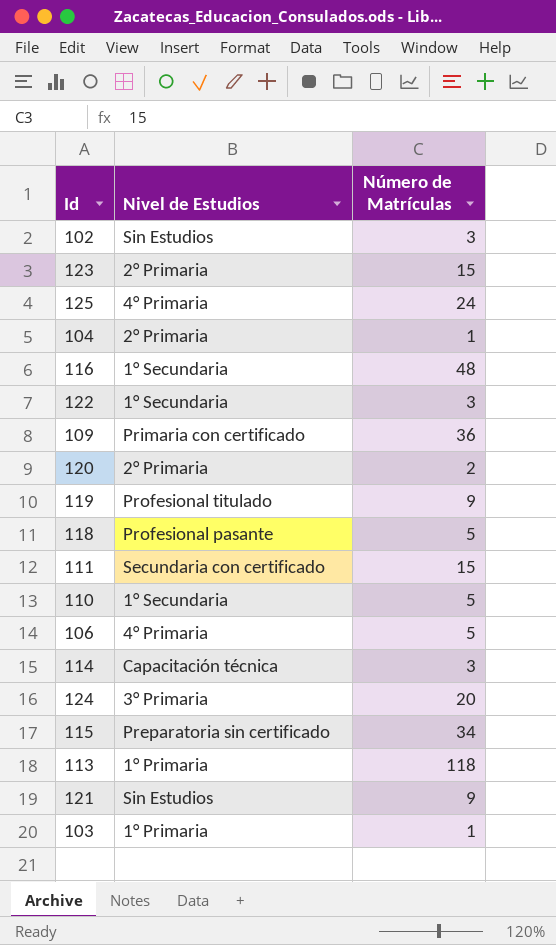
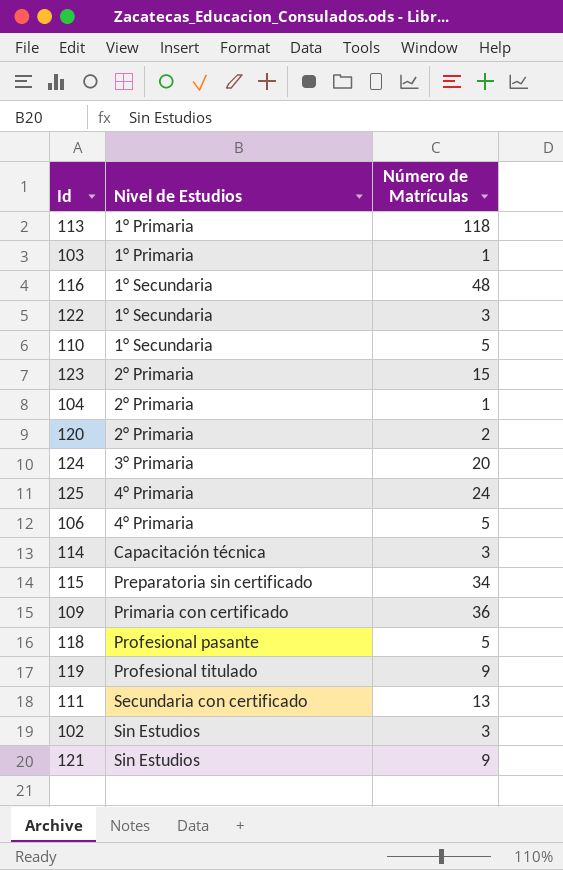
row order: none -> Nivel de Estudios ascending
111 | Número de Matrículas: 15 -> 13

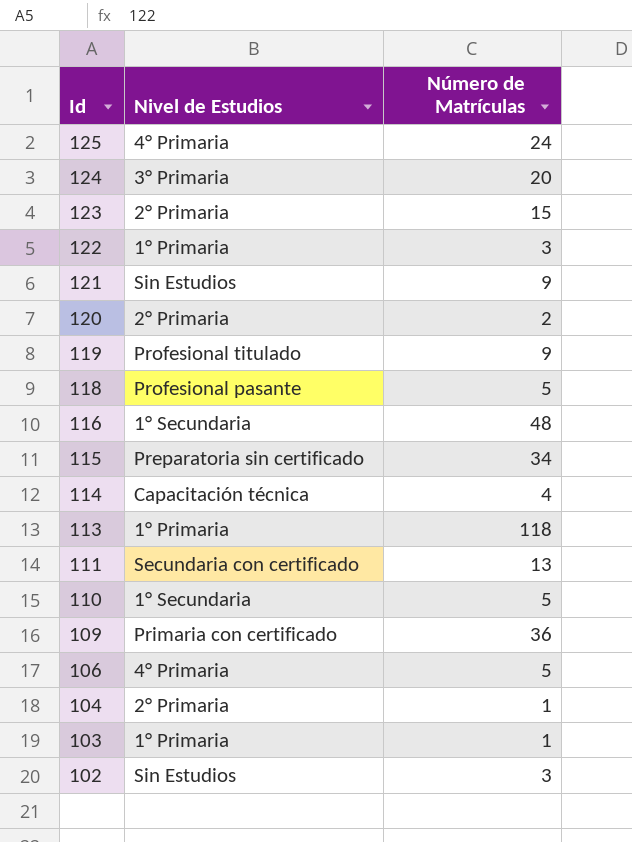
row order: Nivel de Estudios ascending -> Id descending
122 | Nivel de Estudios: 1° Secundaria -> 1° Primaria
114 | Número de Matrículas: 3 -> 4

